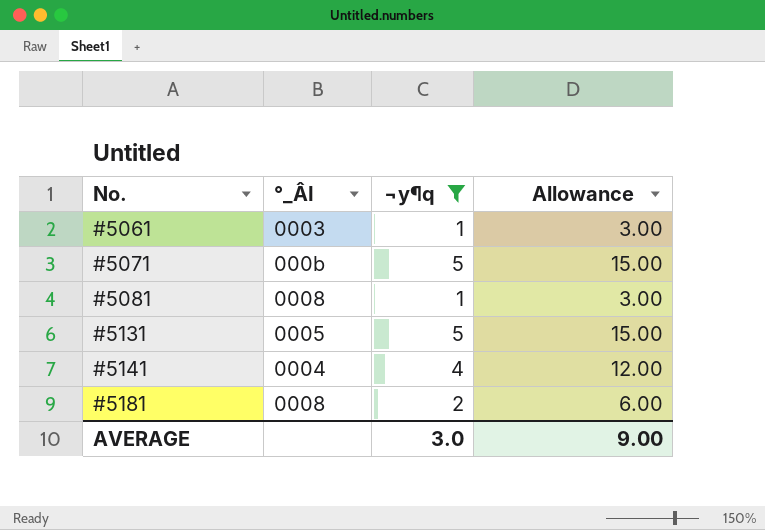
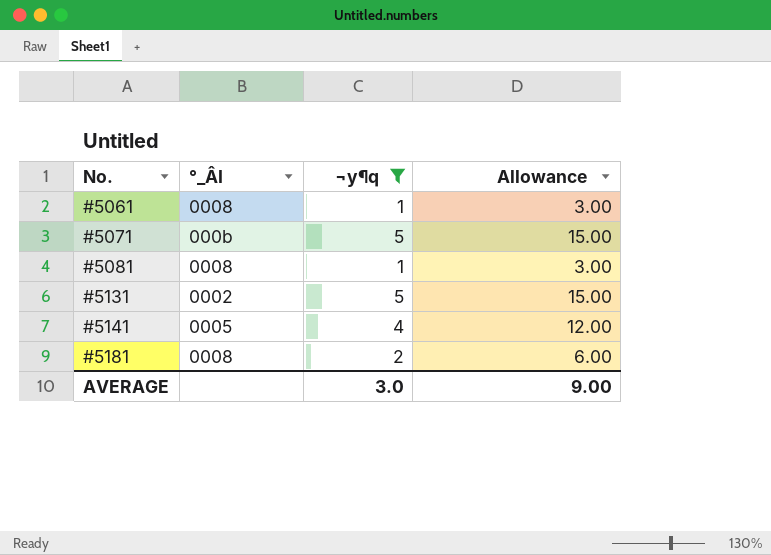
#5061 | °_ÂI: 0003 -> 0008
#5131 | °_ÂI: 0005 -> 0002
#5141 | °_ÂI: 0004 -> 0005

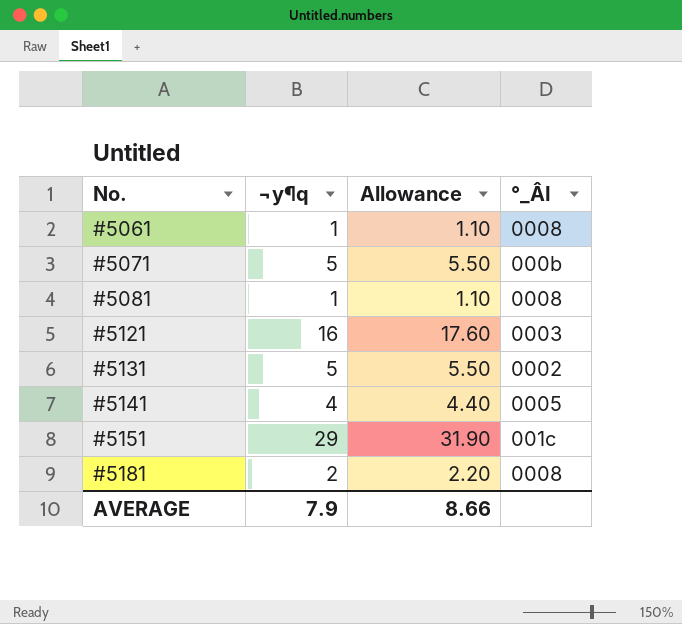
filter: ¬y¶q <= 5 -> none
column Allowance | formula: [¬y¶q] * 3 -> [¬y¶q] * 1.1
column °_ÂI | position: 2 -> 4
AVERAGE | ¬y¶q: 3.0 -> 7.9
AVERAGE | Allowance: 9.00 -> 8.66

